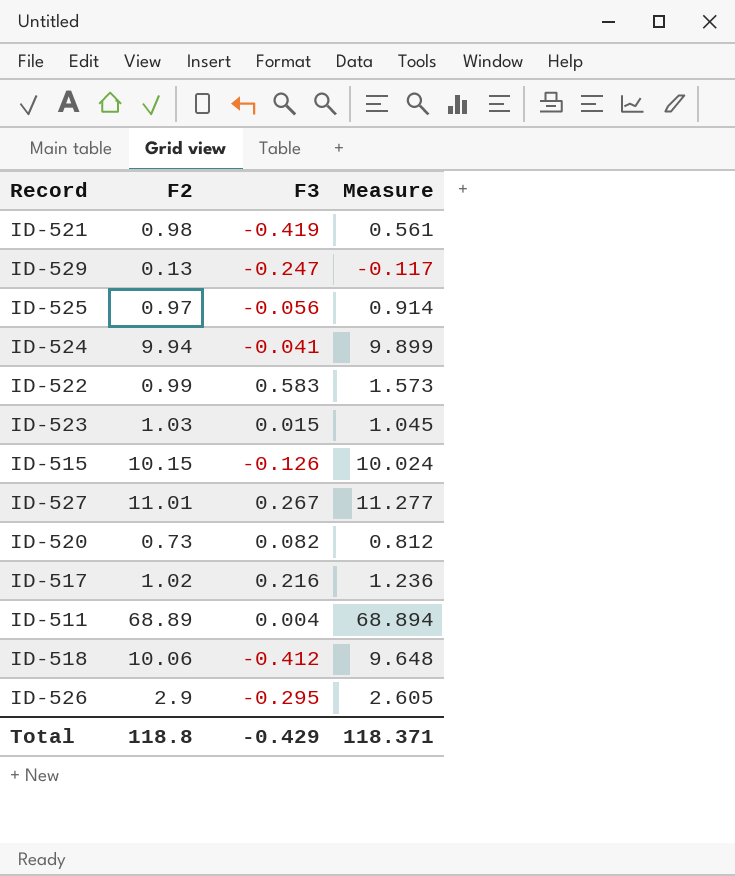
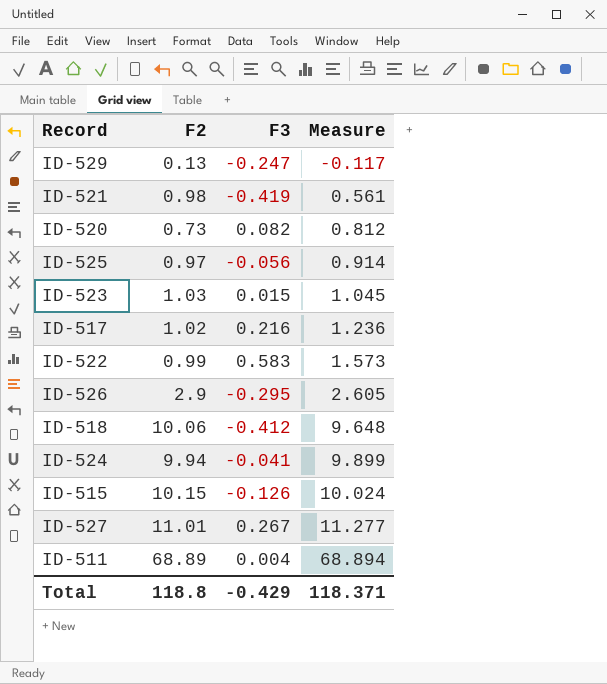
row order: none -> Measure ascending

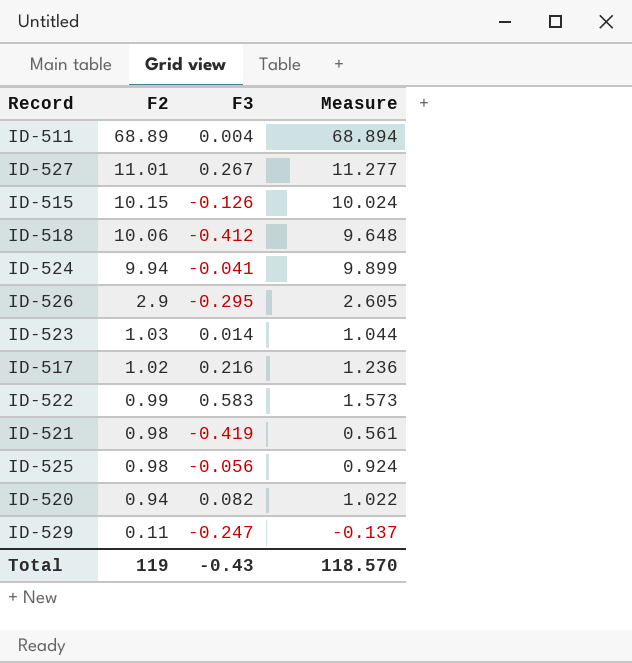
row order: Measure ascending -> F2 descending
ID-523 | F3: 0.015 -> 0.014
ID-523 | Measure: 1.045 -> 1.044
ID-525 | F2: 0.97 -> 0.98
ID-525 | Measure: 0.914 -> 0.924
ID-520 | F2: 0.73 -> 0.94
ID-520 | Measure: 0.812 -> 1.022
ID-529 | F2: 0.13 -> 0.11
ID-529 | Measure: -0.117 -> -0.137
Total | F2: 118.8 -> 119
Total | F3: -0.429 -> -0.43
Total | Measure: 118.371 -> 118.570

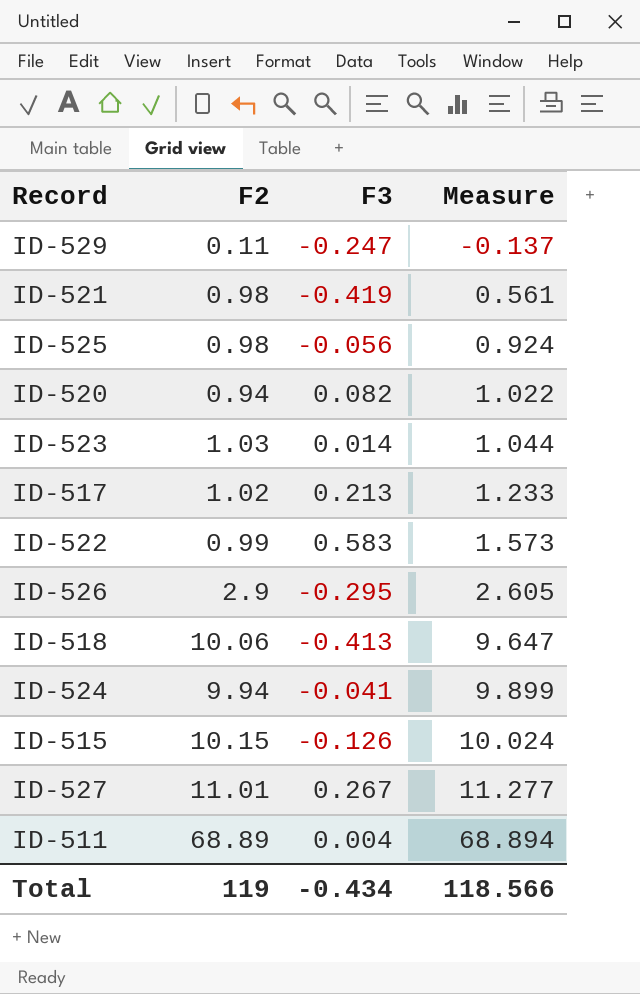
row order: F2 descending -> Measure ascending
ID-517 | F3: 0.216 -> 0.213
ID-517 | Measure: 1.236 -> 1.233
ID-518 | F3: -0.412 -> -0.413
ID-518 | Measure: 9.648 -> 9.647
Total | F3: -0.43 -> -0.434
Total | Measure: 118.570 -> 118.566

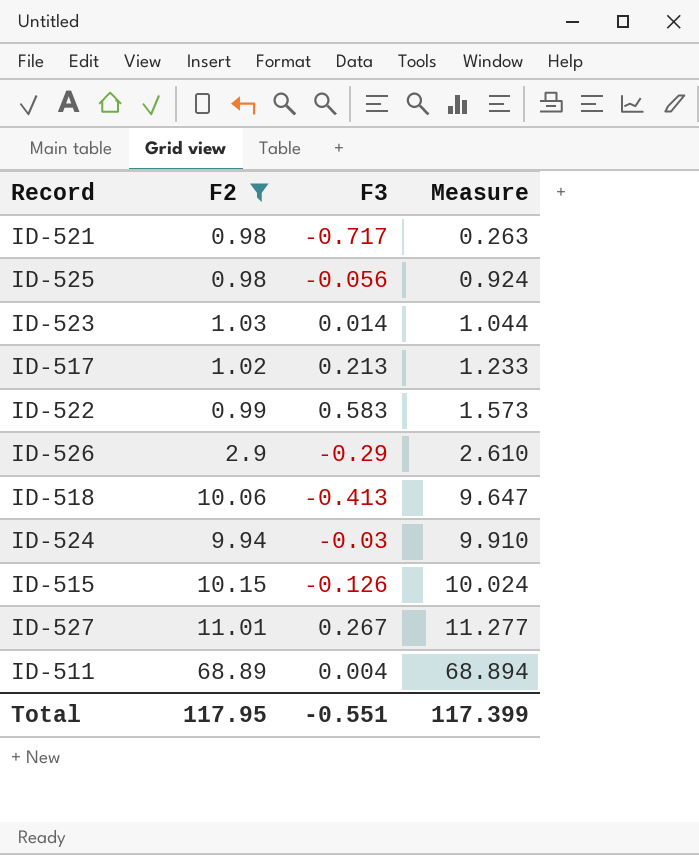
filter: none -> F2 >= 0.98
ID-521 | F3: -0.419 -> -0.717
ID-521 | Measure: 0.561 -> 0.263
ID-526 | F3: -0.295 -> -0.29
ID-526 | Measure: 2.605 -> 2.610
ID-524 | F3: -0.041 -> -0.03
ID-524 | Measure: 9.899 -> 9.910
Total | F2: 119 -> 117.95
Total | F3: -0.434 -> -0.551
Total | Measure: 118.566 -> 117.399

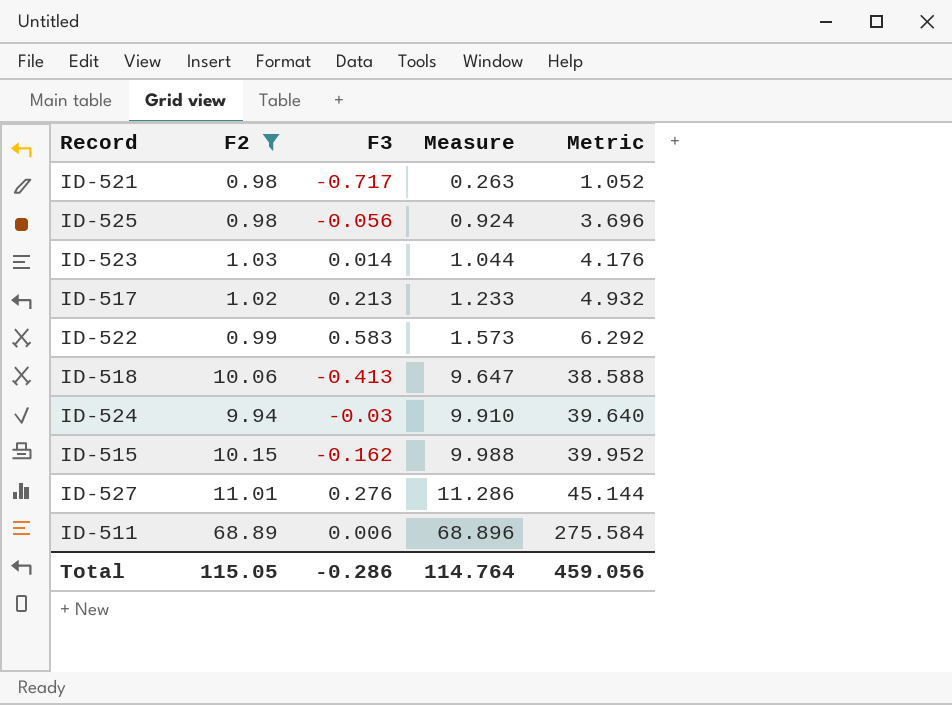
column Metric | formula: none -> [Measure] * 4
row ID-526: 2.9 | -0.29 | 2.610 -> none
ID-515 | F3: -0.126 -> -0.162
ID-515 | Measure: 10.024 -> 9.988
ID-527 | F3: 0.267 -> 0.276
ID-527 | Measure: 11.277 -> 11.286
ID-511 | F3: 0.004 -> 0.006
ID-511 | Measure: 68.894 -> 68.896
Total | F2: 117.95 -> 115.05
Total | F3: -0.551 -> -0.286
Total | Measure: 117.399 -> 114.764

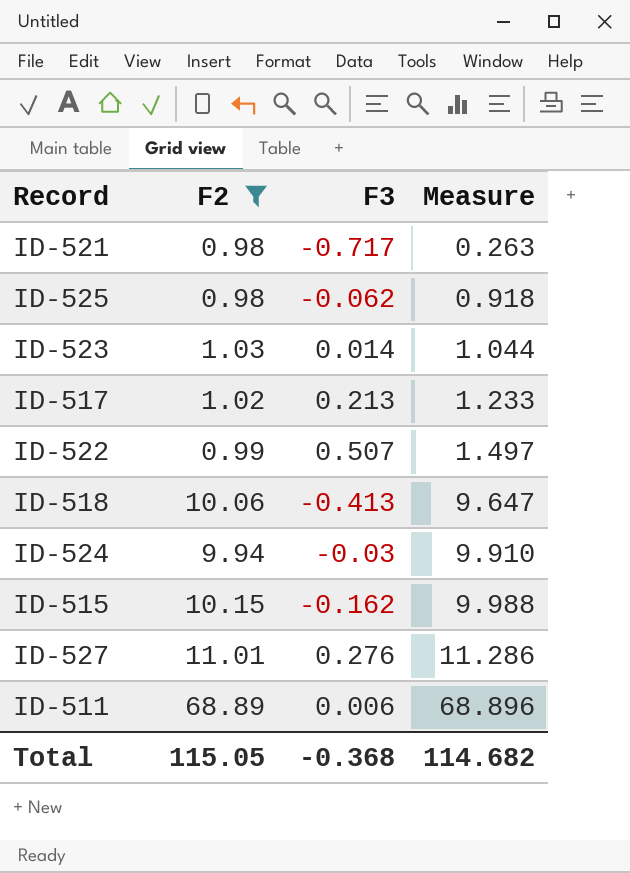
column Metric | formula: [Measure] * 4 -> none
ID-525 | F3: -0.056 -> -0.062
ID-525 | Measure: 0.924 -> 0.918
ID-522 | F3: 0.583 -> 0.507
ID-522 | Measure: 1.573 -> 1.497
Total | F3: -0.286 -> -0.368
Total | Measure: 114.764 -> 114.682

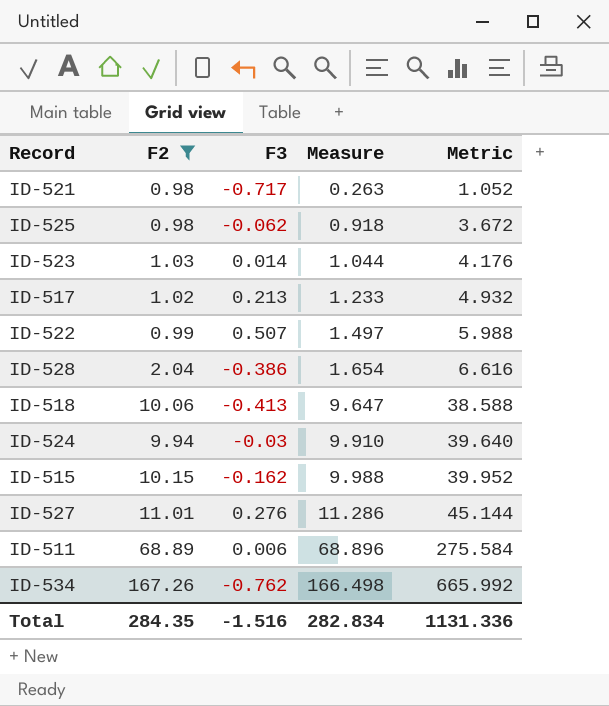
column Metric | formula: none -> [Measure] * 4
row ID-528: none -> 2.04 | -0.386 | 1.654 | 6.616
row ID-534: none -> 167.26 | -0.762 | 166.498 | 665.992
Total | F2: 115.05 -> 284.35
Total | F3: -0.368 -> -1.516
Total | Measure: 114.682 -> 282.834

